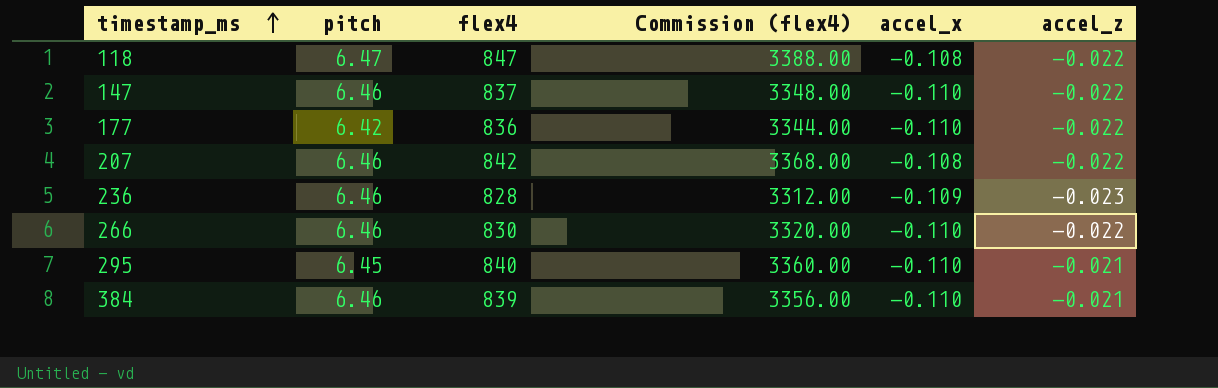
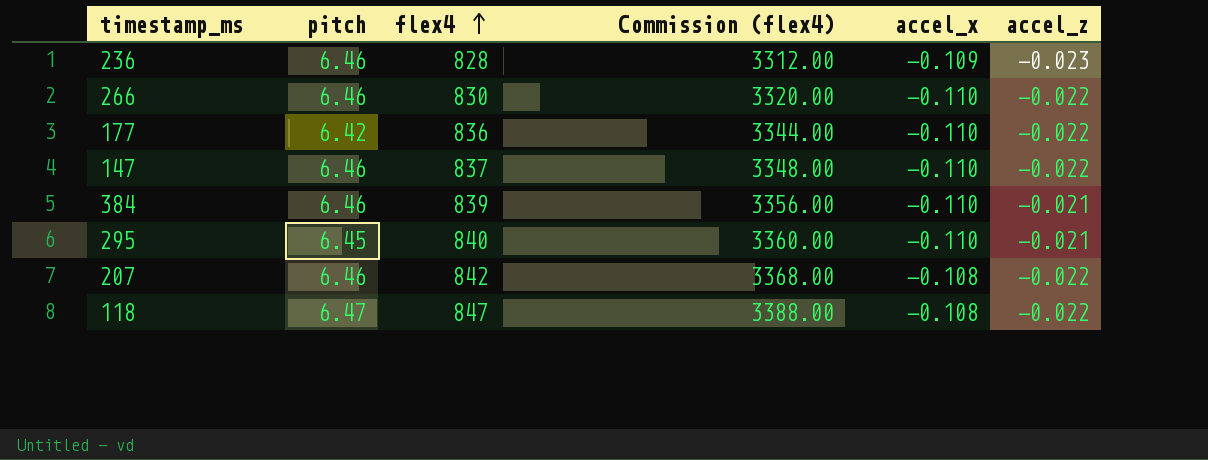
row order: timestamp_ms ascending -> flex4 ascending

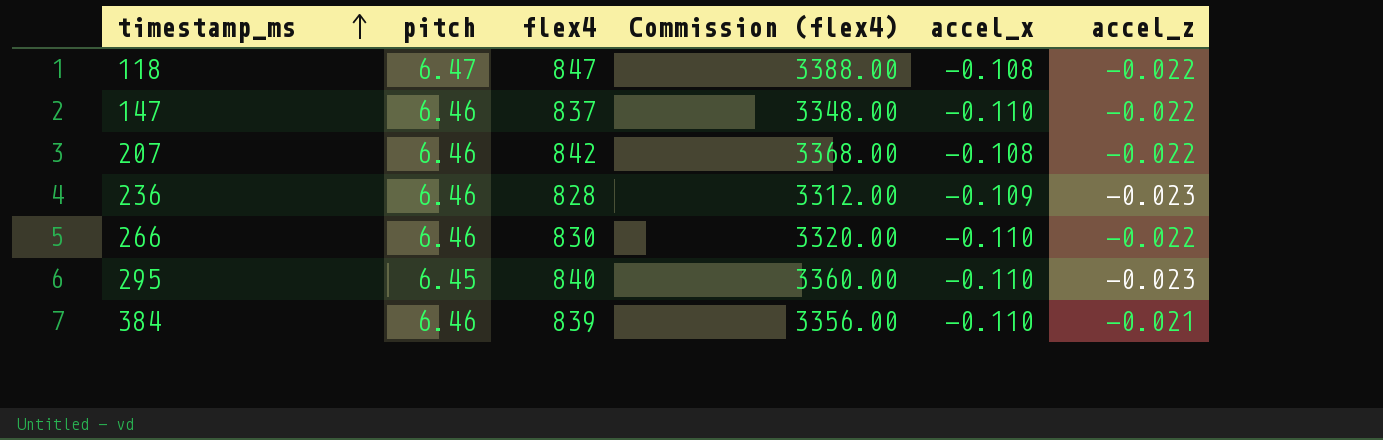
row order: flex4 ascending -> timestamp_ms ascending
row 177: 6.42 | 836 | 3344.00 | -0.110 | -0.022 -> none
295 | accel_z: -0.021 -> -0.023

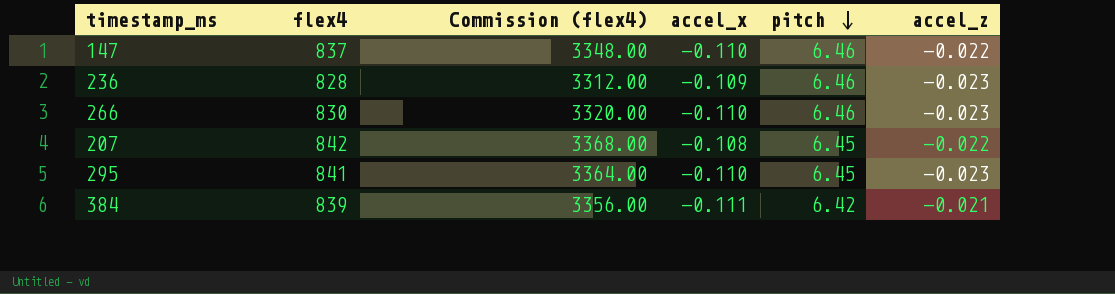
row order: timestamp_ms ascending -> pitch descending
column pitch | position: 2 -> 5
row 118: 6.47 | 847 | 3388.00 | -0.108 | -0.022 -> none
266 | accel_z: -0.022 -> -0.023
207 | pitch: 6.46 -> 6.45
295 | flex4: 840 -> 841
295 | Commission (flex4): 3360.00 -> 3364.00
384 | accel_x: -0.110 -> -0.111
384 | pitch: 6.46 -> 6.42

